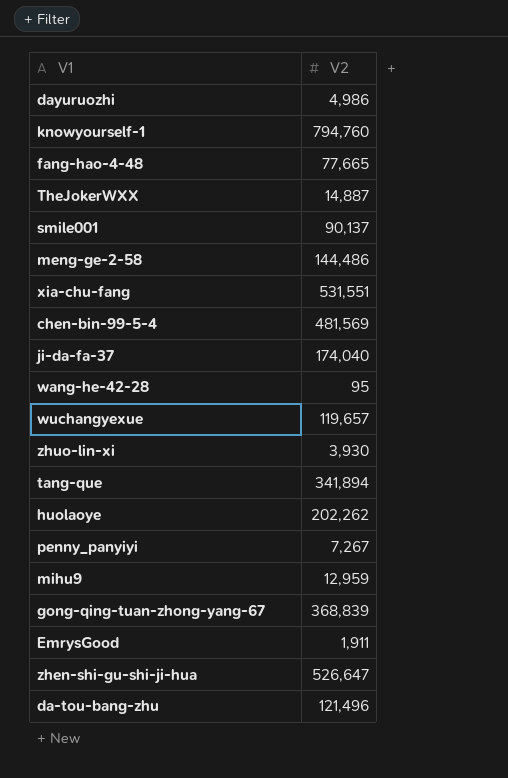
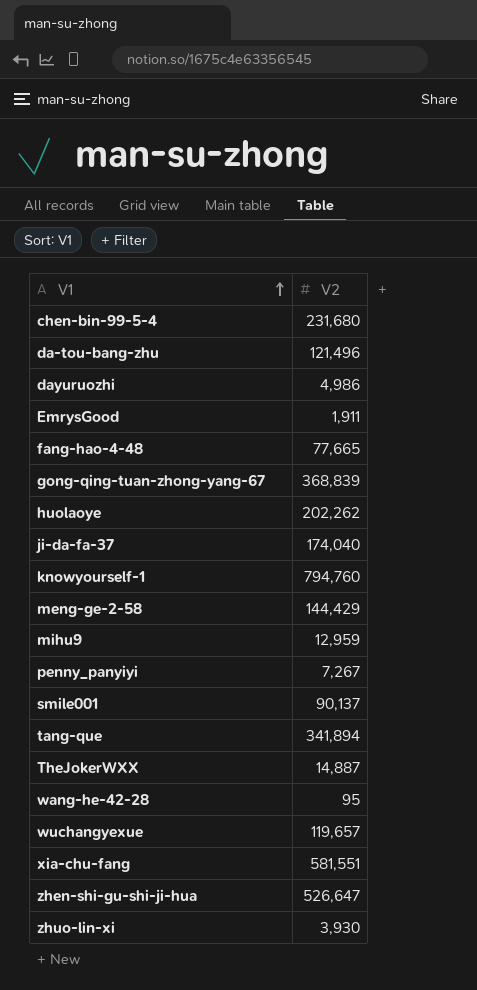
row order: none -> V1 ascending
chen-bin-99-5-4 | V2: 481,569 -> 231,680
meng-ge-2-58 | V2: 144,486 -> 144,429
xia-chu-fang | V2: 531,551 -> 581,551

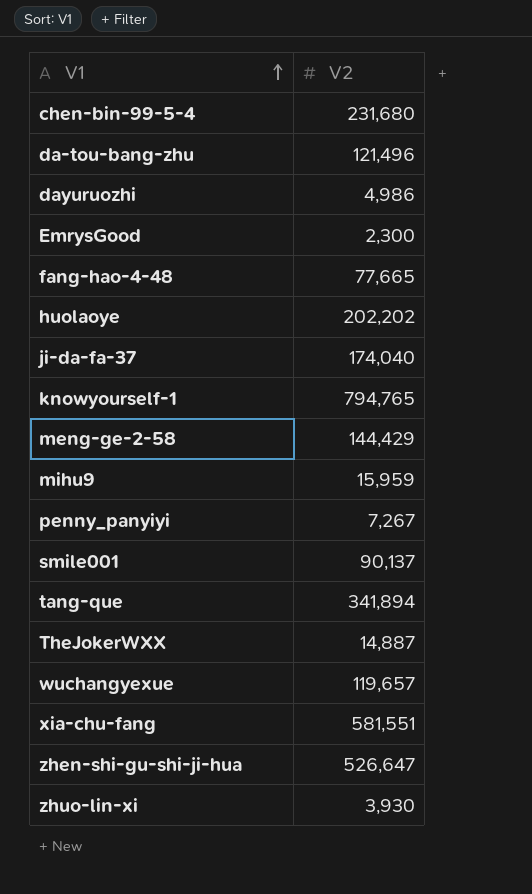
row gong-qing-tuan-zhong-yang-67: 368,839 -> none
row wang-he-42-28: 95 -> none
EmrysGood | V2: 1,911 -> 2,300
huolaoye | V2: 202,262 -> 202,202
knowyourself-1 | V2: 794,760 -> 794,765
mihu9 | V2: 12,959 -> 15,959

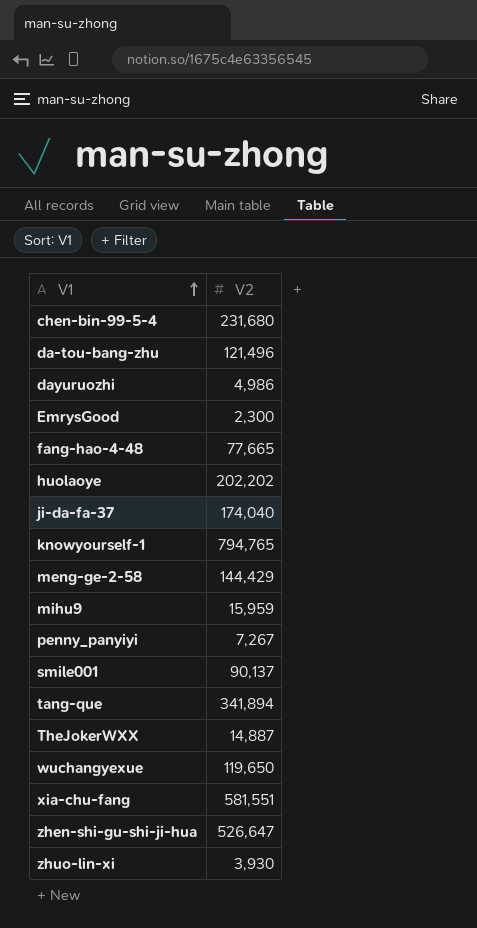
wuchangyexue | V2: 119,657 -> 119,650

